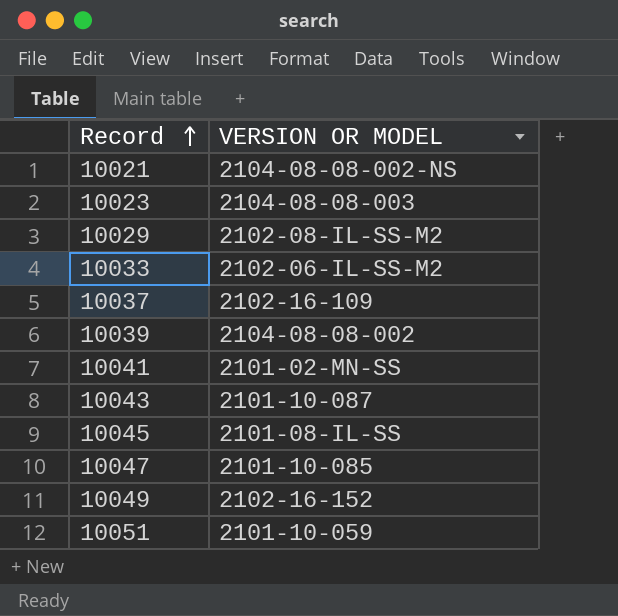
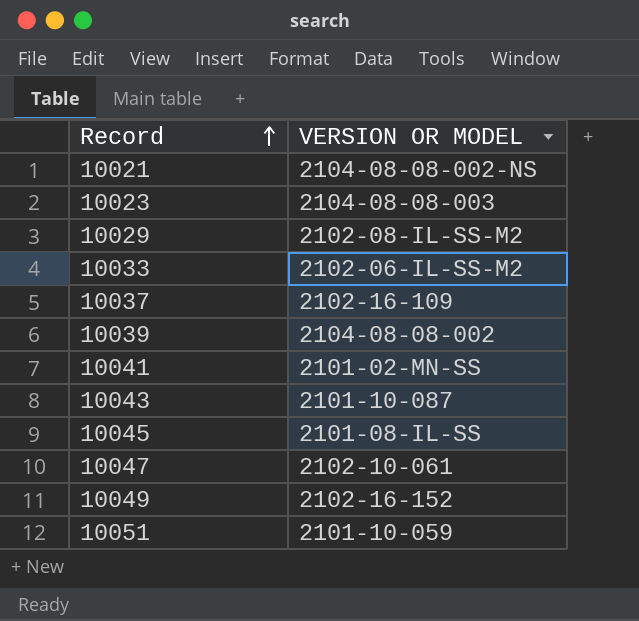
10047 | VERSION OR MODEL: 2101-10-085 -> 2102-10-061

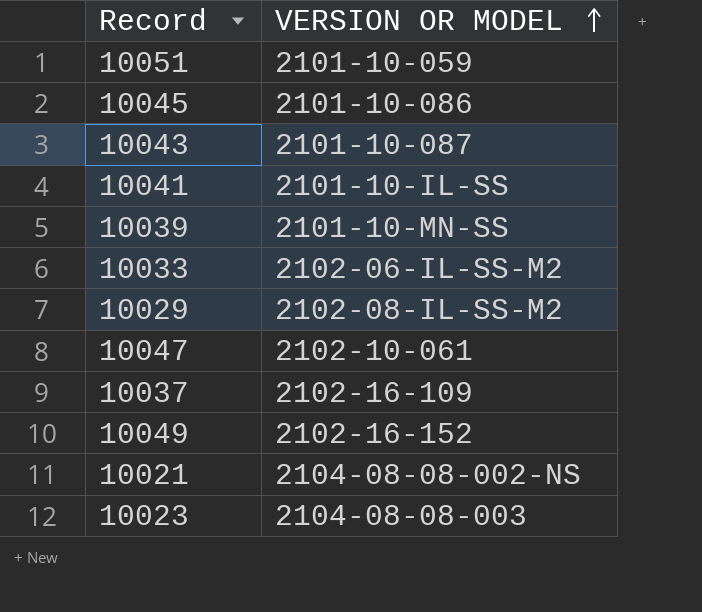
row order: Record ascending -> VERSION OR MODEL ascending
10045 | VERSION OR MODEL: 2101-08-IL-SS -> 2101-10-086
10041 | VERSION OR MODEL: 2101-02-MN-SS -> 2101-10-IL-SS
10039 | VERSION OR MODEL: 2104-08-08-002 -> 2101-10-MN-SS

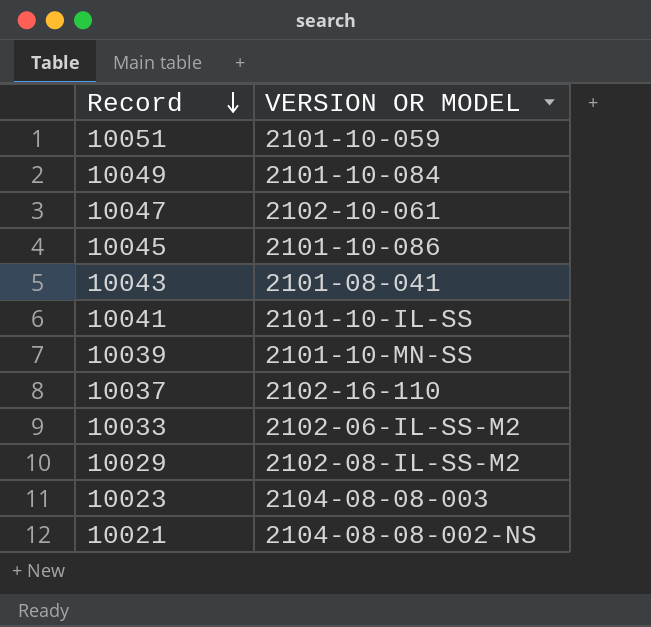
row order: VERSION OR MODEL ascending -> Record descending
10049 | VERSION OR MODEL: 2102-16-152 -> 2101-10-084
10043 | VERSION OR MODEL: 2101-10-087 -> 2101-08-041
10037 | VERSION OR MODEL: 2102-16-109 -> 2102-16-110

